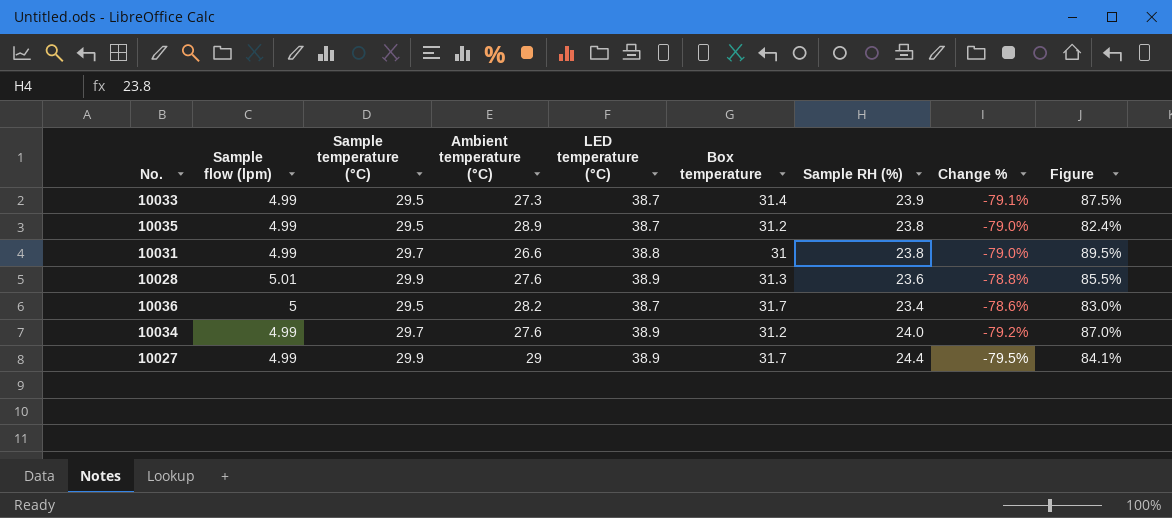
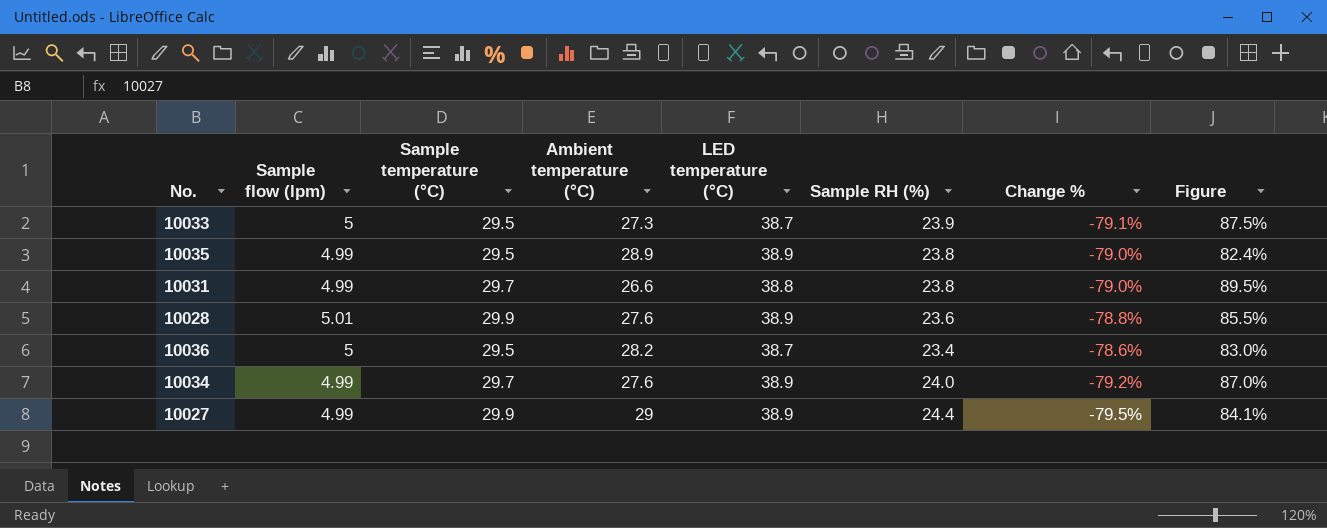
column Box temperature | position: 6 -> none
10033 | Sample flow (lpm): 4.99 -> 5
10035 | LED temperature (°C): 38.7 -> 38.9

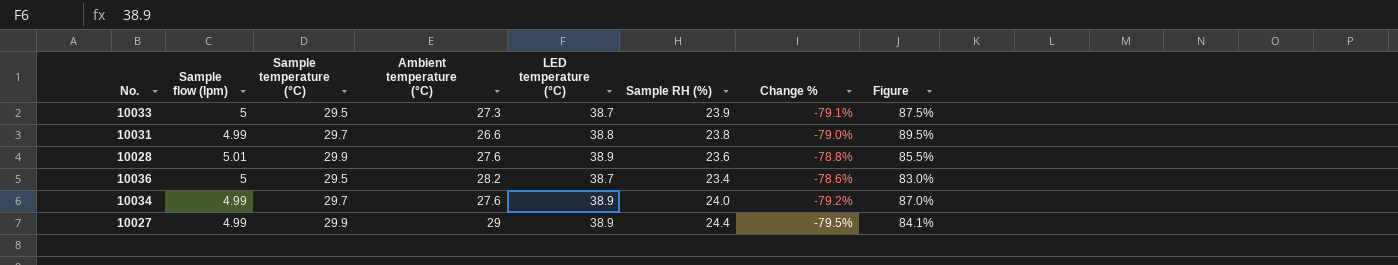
row 10035: 4.99 | 29.5 | 28.9 | 38.9 | 23.8 | -79.0% | 82.4% -> none

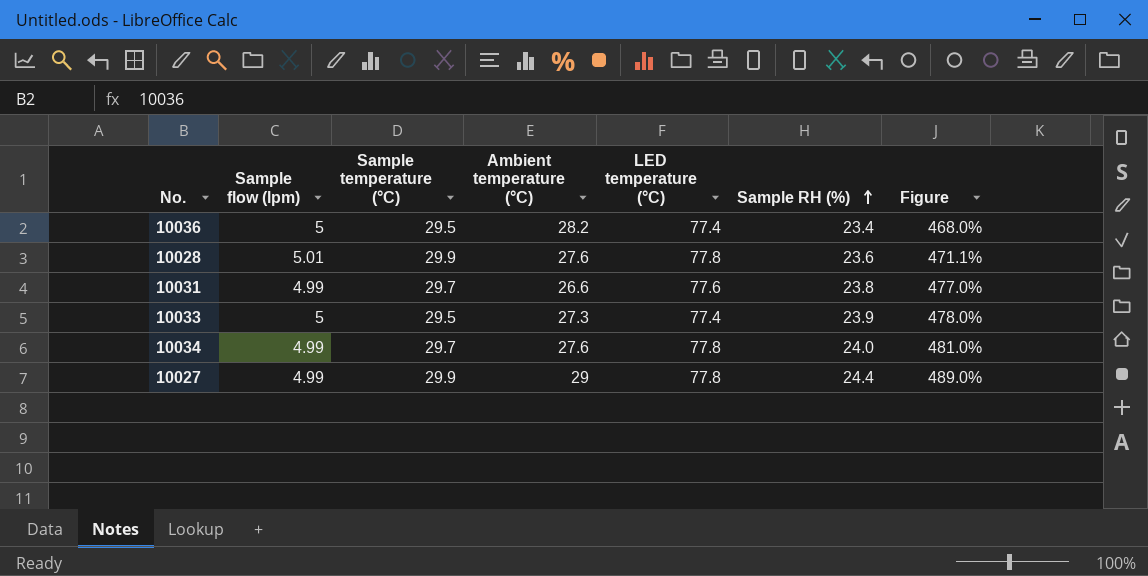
row order: none -> Sample RH (%) ascending
column Change % | formula: ([Sample flow (lpm)] - [Sample RH (%)]) / [Sample RH (%)] -> none
column Figure | formula: [Sample RH (%)] / [Ambient temperature (°C)] -> [Sample RH (%)] / [Sample flow (lpm)]
10036 | LED temperature (°C): 38.7 -> 77.4
10028 | LED temperature (°C): 38.9 -> 77.8
10031 | LED temperature (°C): 38.8 -> 77.6
10033 | LED temperature (°C): 38.7 -> 77.4
10034 | LED temperature (°C): 38.9 -> 77.8
10027 | LED temperature (°C): 38.9 -> 77.8

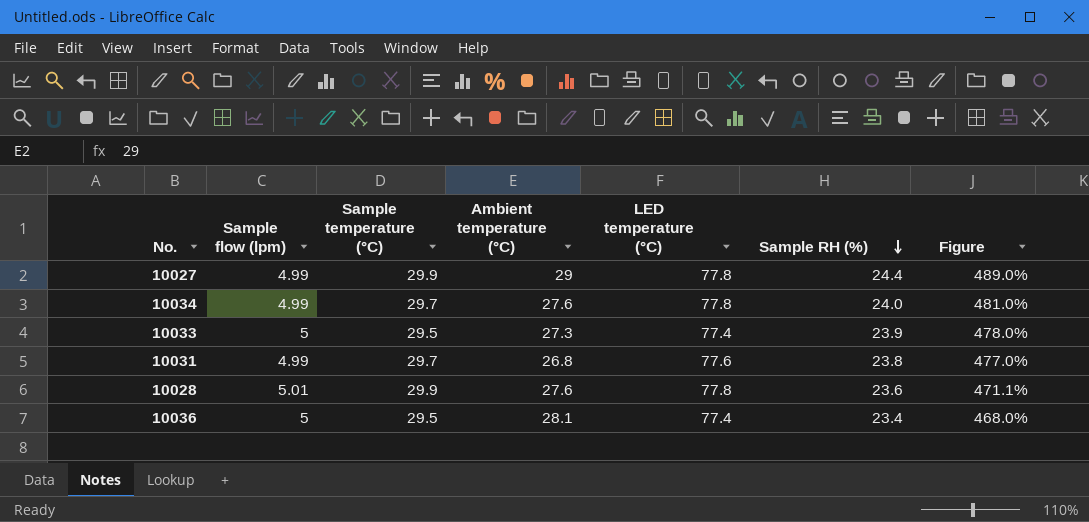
row order: Sample RH (%) ascending -> Sample RH (%) descending
10031 | Ambient temperature (°C): 26.6 -> 26.8
10036 | Ambient temperature (°C): 28.2 -> 28.1

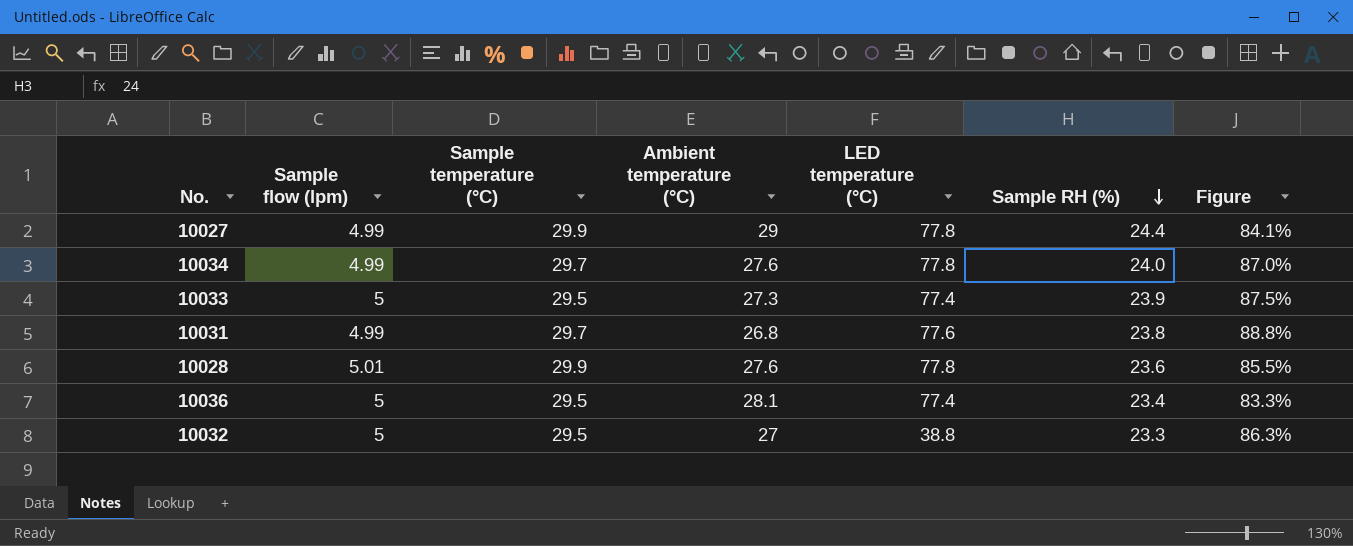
column Figure | formula: [Sample RH (%)] / [Sample flow (lpm)] -> [Sample RH (%)] / [Ambient temperature (°C)]
row 10032: none -> 5 | 29.5 | 27 | 38.8 | 23.3 | 86.3%

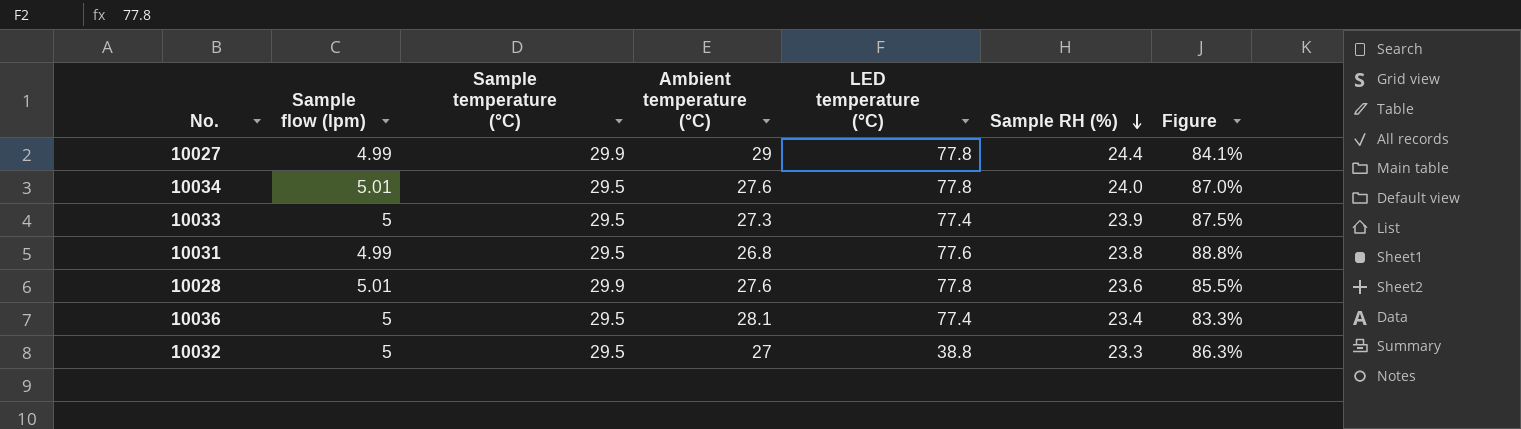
10034 | Sample flow (lpm): 4.99 -> 5.01
10034 | Sample temperature (°C): 29.7 -> 29.5
10031 | Sample temperature (°C): 29.7 -> 29.5

